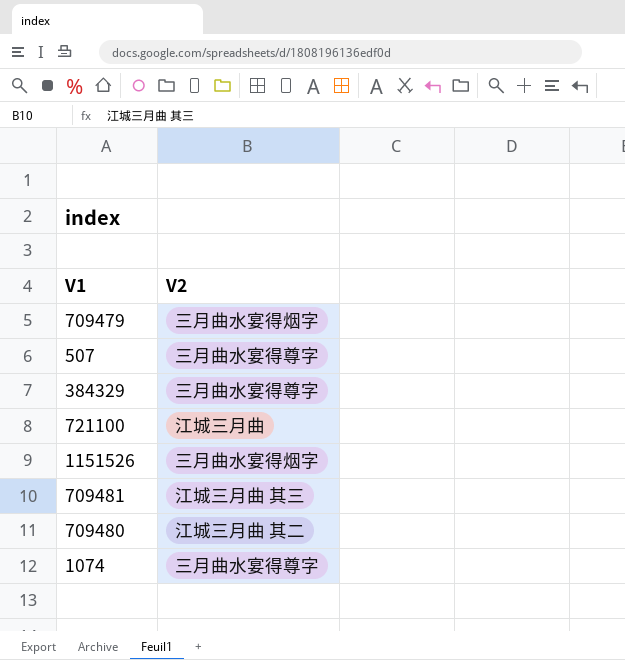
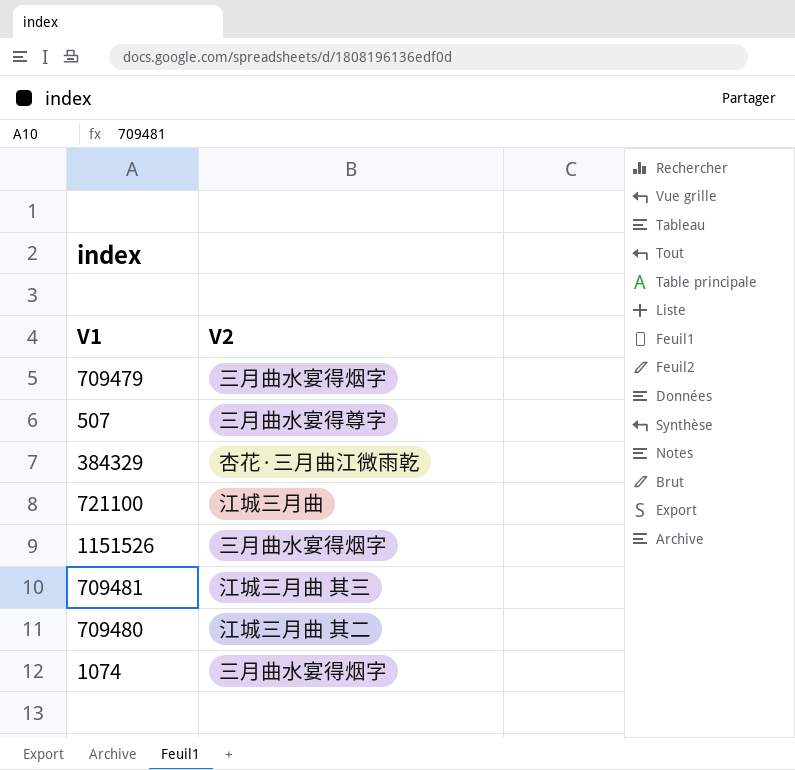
384329 | V2: 三月曲水宴得尊字 -> 杏花·三月曲江微雨乾
1074 | V2: 三月曲水宴得尊字 -> 三月曲水宴得烟字

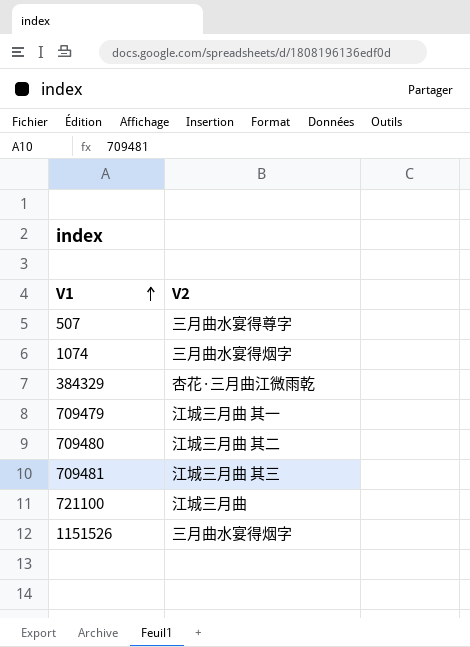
row order: none -> V1 ascending
709479 | V2: 三月曲水宴得烟字 -> 江城三月曲 其一

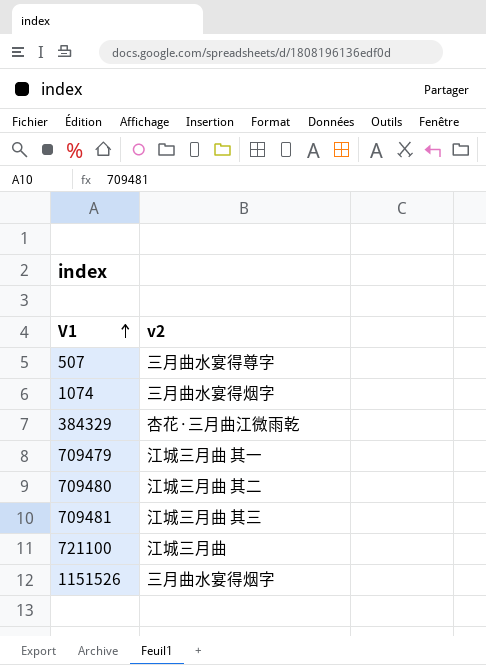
column name: V2 -> v2

